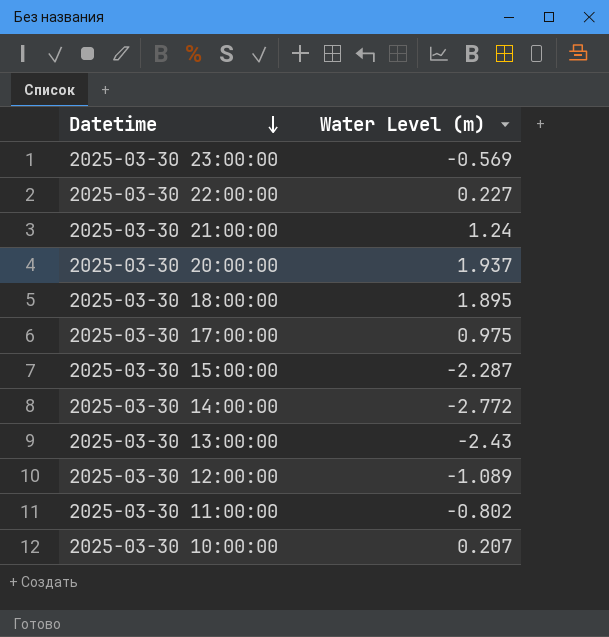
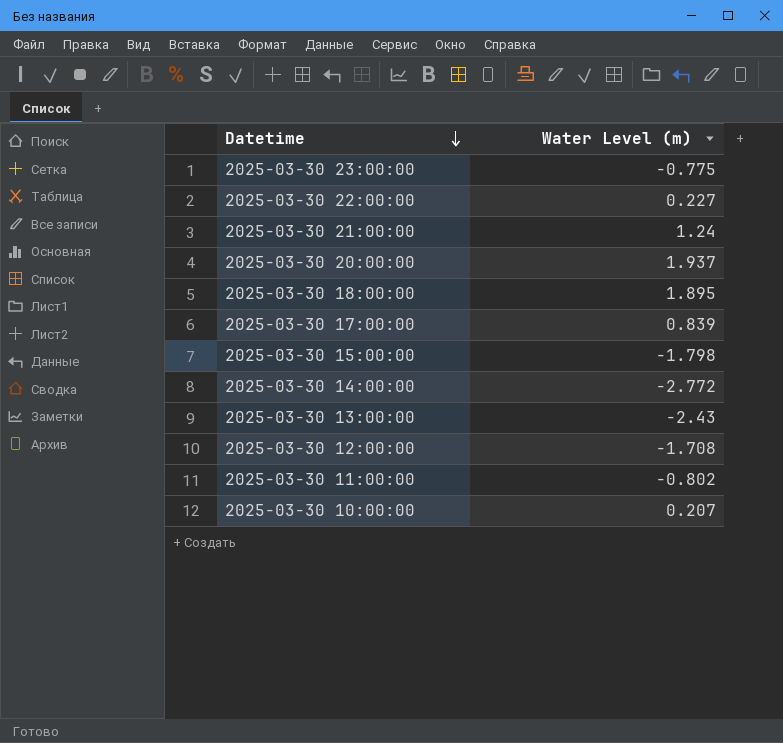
2025-03-30 23:00:00 | Water Level (m): -0.569 -> -0.775
2025-03-30 17:00:00 | Water Level (m): 0.975 -> 0.839
2025-03-30 15:00:00 | Water Level (m): -2.287 -> -1.798
2025-03-30 12:00:00 | Water Level (m): -1.089 -> -1.708

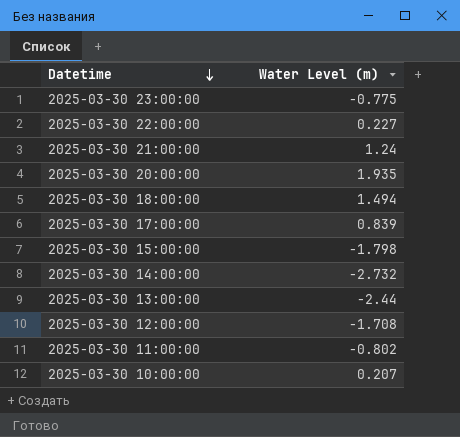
2025-03-30 20:00:00 | Water Level (m): 1.937 -> 1.935
2025-03-30 18:00:00 | Water Level (m): 1.895 -> 1.494
2025-03-30 14:00:00 | Water Level (m): -2.772 -> -2.732
2025-03-30 13:00:00 | Water Level (m): -2.43 -> -2.44

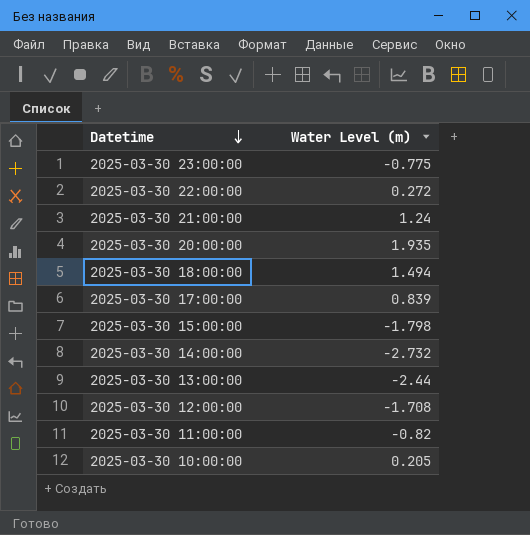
2025-03-30 22:00:00 | Water Level (m): 0.227 -> 0.272
2025-03-30 11:00:00 | Water Level (m): -0.802 -> -0.82
2025-03-30 10:00:00 | Water Level (m): 0.207 -> 0.205

